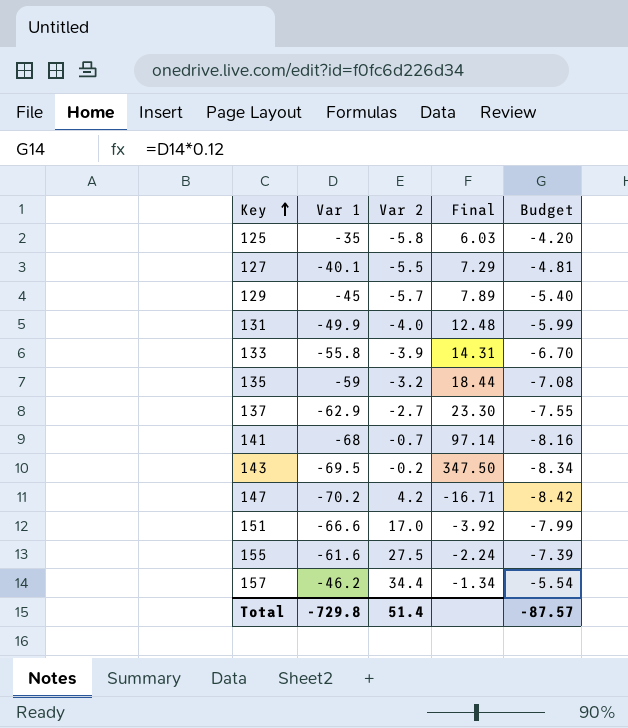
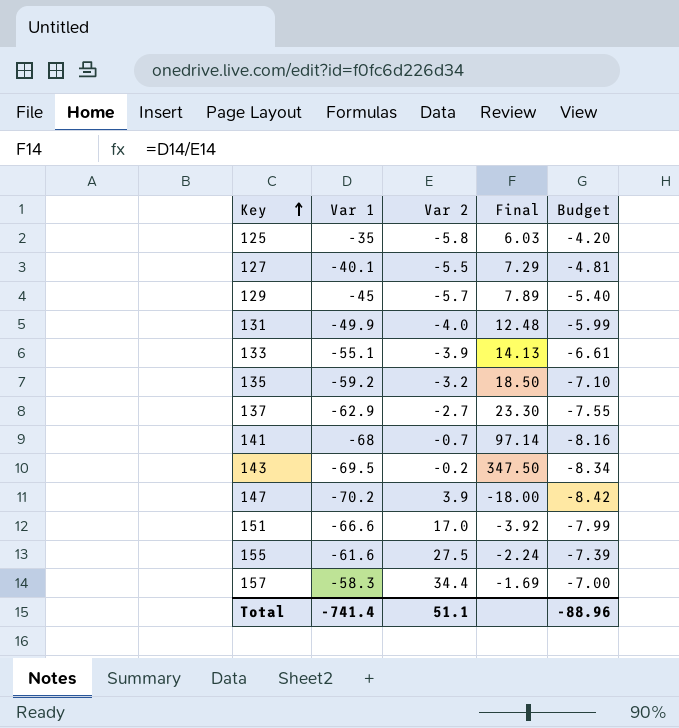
133 | Var 1: -55.8 -> -55.1
133 | Final: 14.31 -> 14.13
133 | Budget: -6.70 -> -6.61
135 | Var 1: -59 -> -59.2
135 | Final: 18.44 -> 18.50
135 | Budget: -7.08 -> -7.10
147 | Var 2: 4.2 -> 3.9
147 | Final: -16.71 -> -18.00
157 | Var 1: -46.2 -> -58.3
157 | Final: -1.34 -> -1.69
157 | Budget: -5.54 -> -7.00
Total | Var 1: -729.8 -> -741.4
Total | Var 2: 51.4 -> 51.1
Total | Budget: -87.57 -> -88.96

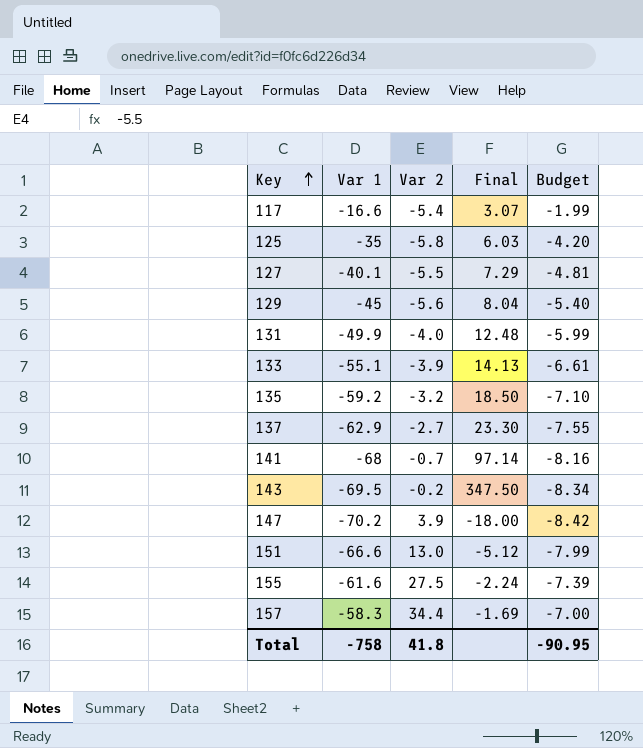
row 117: none -> -16.6 | -5.4 | 3.07 | -1.99
129 | Var 2: -5.7 -> -5.6
129 | Final: 7.89 -> 8.04
151 | Var 2: 17.0 -> 13.0
151 | Final: -3.92 -> -5.12
Total | Var 1: -741.4 -> -758
Total | Var 2: 51.1 -> 41.8
Total | Budget: -88.96 -> -90.95

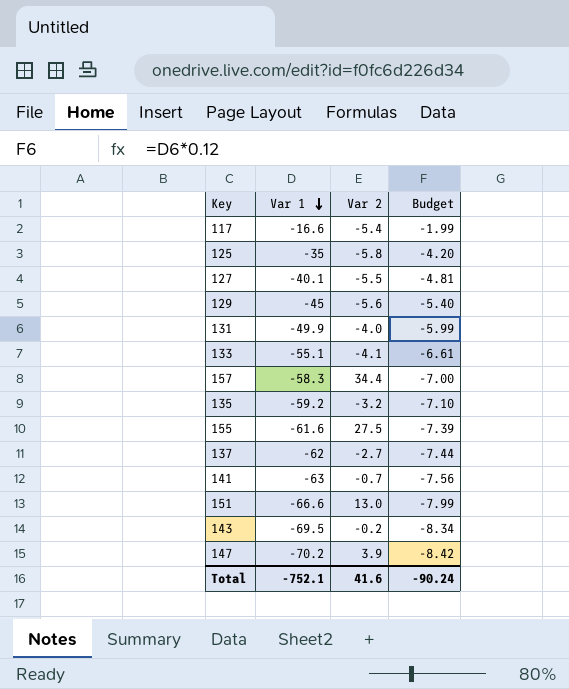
row order: Key ascending -> Var 1 descending
column Final | formula: [Var 1] / [Var 2] -> none
133 | Var 2: -3.9 -> -4.1
137 | Var 1: -62.9 -> -62
137 | Budget: -7.55 -> -7.44
141 | Var 1: -68 -> -63
141 | Budget: -8.16 -> -7.56
Total | Var 1: -758 -> -752.1
Total | Var 2: 41.8 -> 41.6
Total | Budget: -90.95 -> -90.24

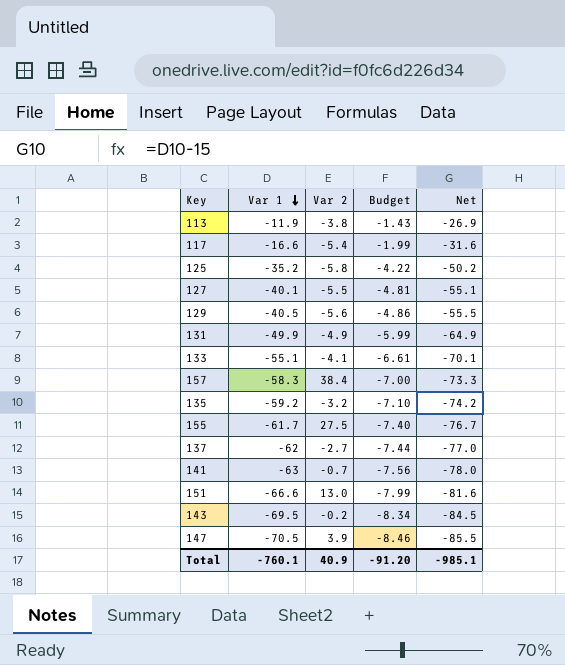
column Net | formula: none -> [Var 1] - 15
row 113: none -> -11.9 | -3.8 | -1.43 | -26.9
125 | Var 1: -35 -> -35.2
125 | Budget: -4.20 -> -4.22
129 | Var 1: -45 -> -40.5
129 | Budget: -5.40 -> -4.86
131 | Var 2: -4.0 -> -4.9
157 | Var 2: 34.4 -> 38.4
155 | Var 1: -61.6 -> -61.7
155 | Budget: -7.39 -> -7.40
147 | Var 1: -70.2 -> -70.5
147 | Budget: -8.42 -> -8.46
Total | Var 1: -752.1 -> -760.1
Total | Var 2: 41.6 -> 40.9
Total | Budget: -90.24 -> -91.20

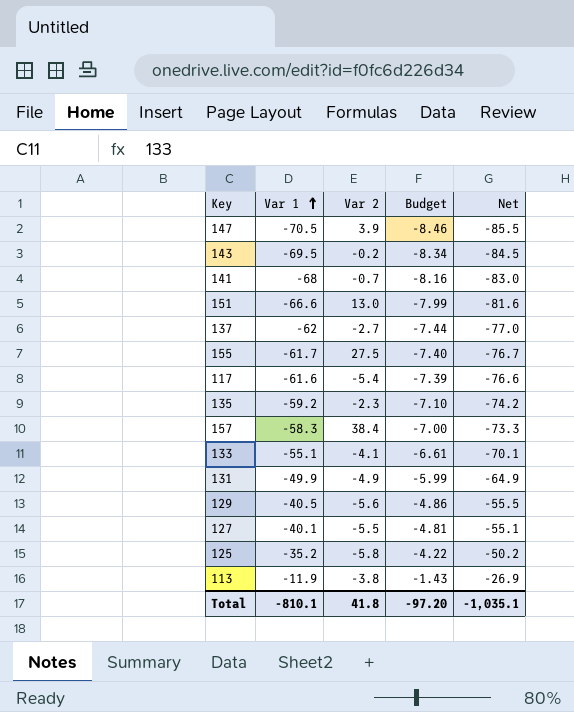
row order: Var 1 descending -> Var 1 ascending
141 | Var 1: -63 -> -68
141 | Budget: -7.56 -> -8.16
141 | Net: -78.0 -> -83.0
117 | Var 1: -16.6 -> -61.6
117 | Budget: -1.99 -> -7.39
117 | Net: -31.6 -> -76.6
135 | Var 2: -3.2 -> -2.3
Total | Var 1: -760.1 -> -810.1
Total | Var 2: 40.9 -> 41.8
Total | Budget: -91.20 -> -97.20
Total | Net: -985.1 -> -1,035.1

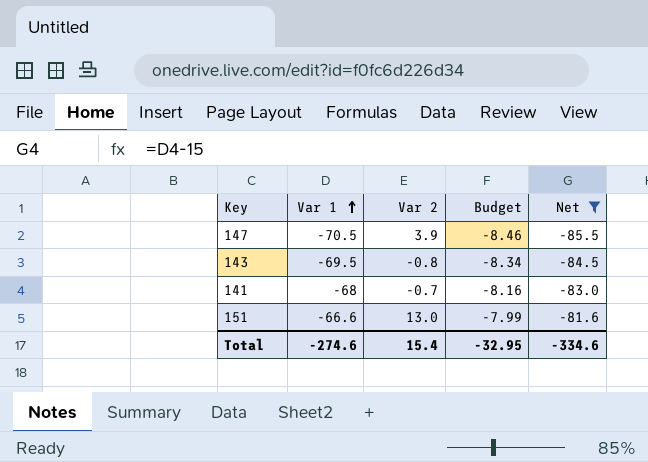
filter: none -> Net <= -81.6
143 | Var 2: -0.2 -> -0.8
Total | Var 1: -810.1 -> -274.6
Total | Var 2: 41.8 -> 15.4
Total | Budget: -97.20 -> -32.95
Total | Net: -1,035.1 -> -334.6

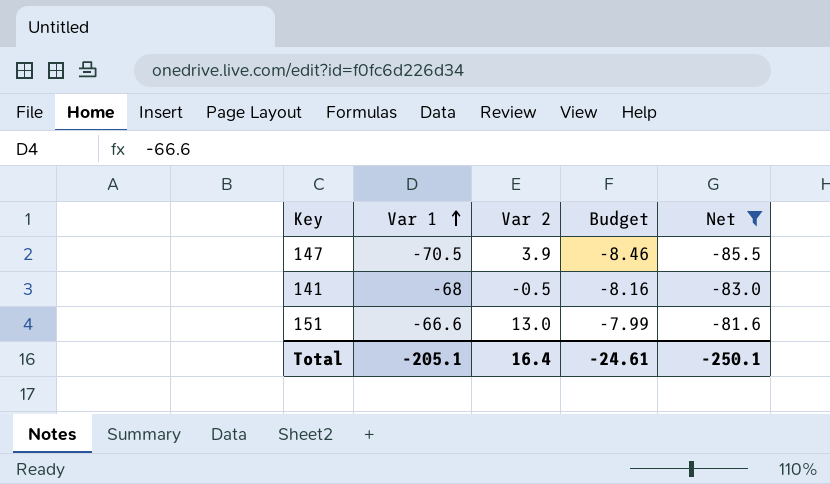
row 143: -69.5 | -0.8 | -8.34 | -84.5 -> none
141 | Var 2: -0.7 -> -0.5
Total | Var 1: -274.6 -> -205.1
Total | Var 2: 15.4 -> 16.4
Total | Budget: -32.95 -> -24.61
Total | Net: -334.6 -> -250.1

